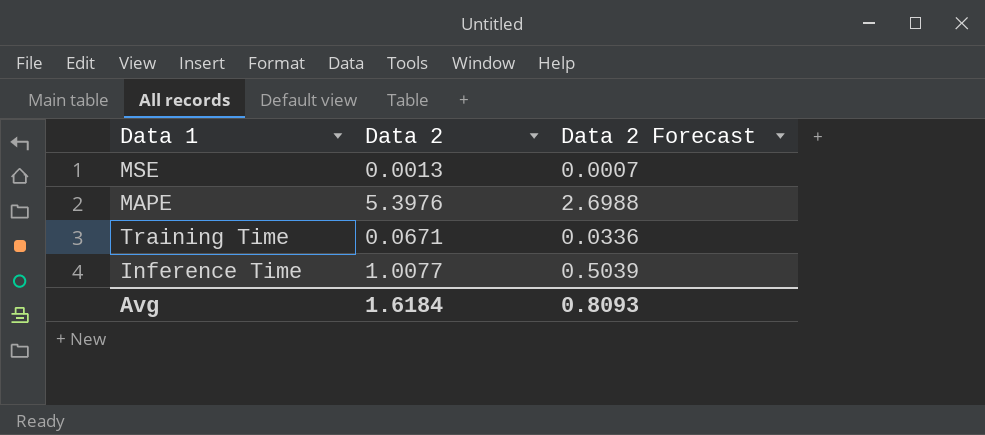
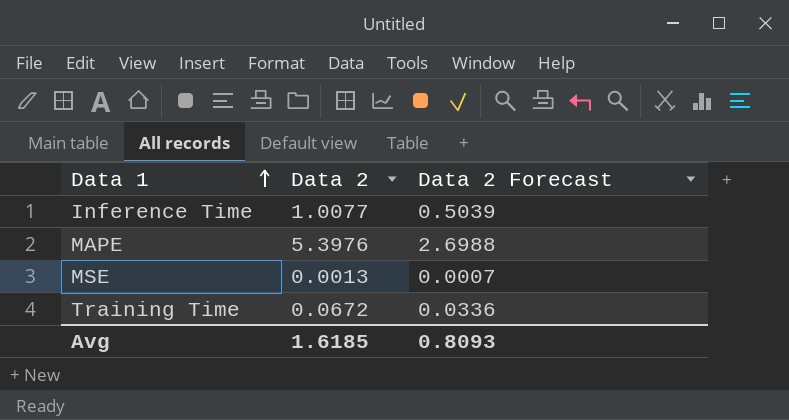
row order: none -> Data 1 ascending
Training Time | Data 2: 0.0671 -> 0.0672
Avg | Data 2: 1.6184 -> 1.6185

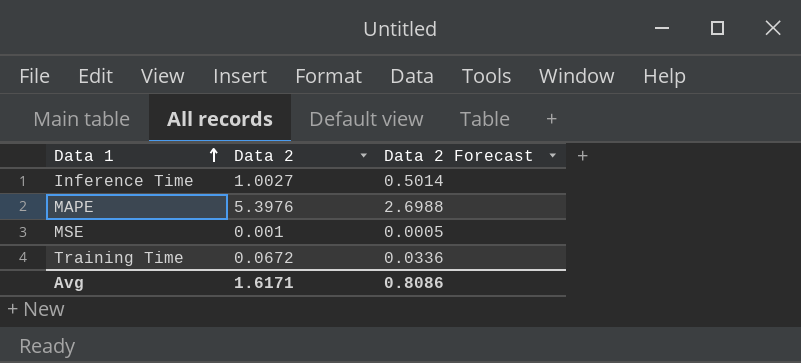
Inference Time | Data 2: 1.0077 -> 1.0027
Inference Time | Data 2 Forecast: 0.5039 -> 0.5014
MSE | Data 2: 0.0013 -> 0.001
MSE | Data 2 Forecast: 0.0007 -> 0.0005
Avg | Data 2: 1.6185 -> 1.6171
Avg | Data 2 Forecast: 0.8093 -> 0.8086

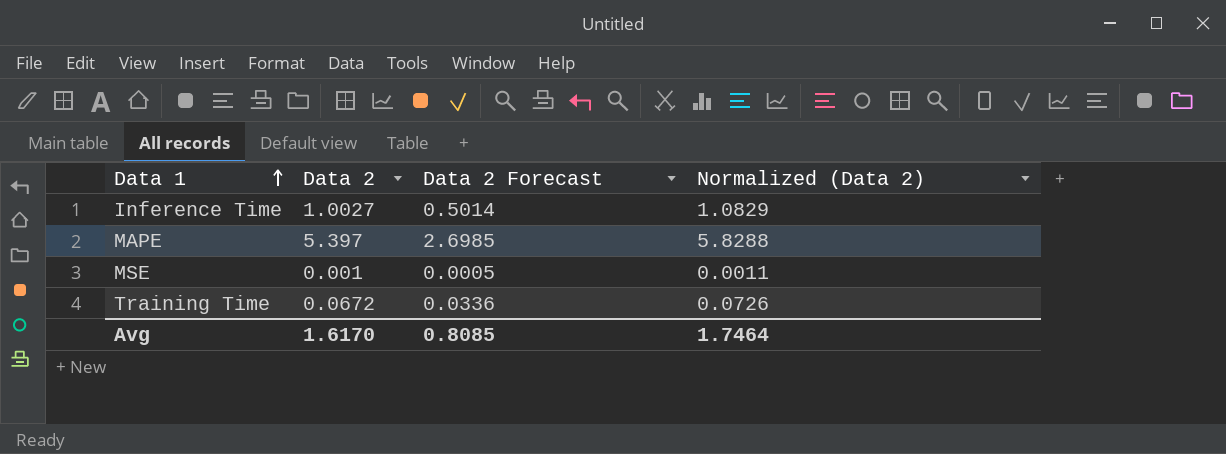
column Normalized (Data 2) | formula: none -> [Data 2] * 1.08
MAPE | Data 2: 5.3976 -> 5.397
MAPE | Data 2 Forecast: 2.6988 -> 2.6985
Avg | Data 2: 1.6171 -> 1.6170
Avg | Data 2 Forecast: 0.8086 -> 0.8085

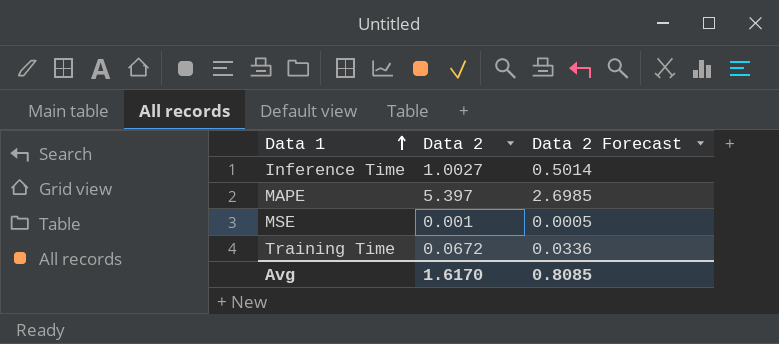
column Normalized (Data 2) | formula: [Data 2] * 1.08 -> none

